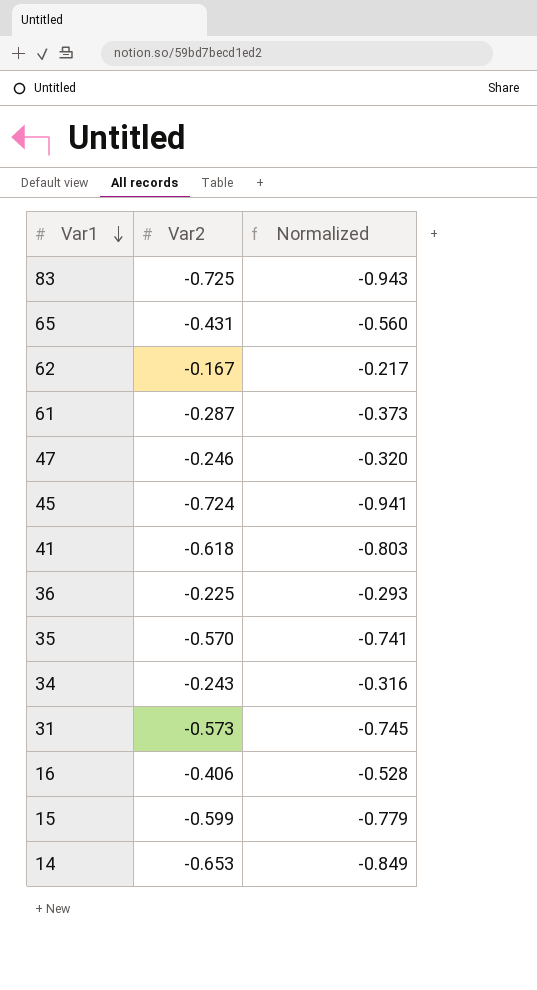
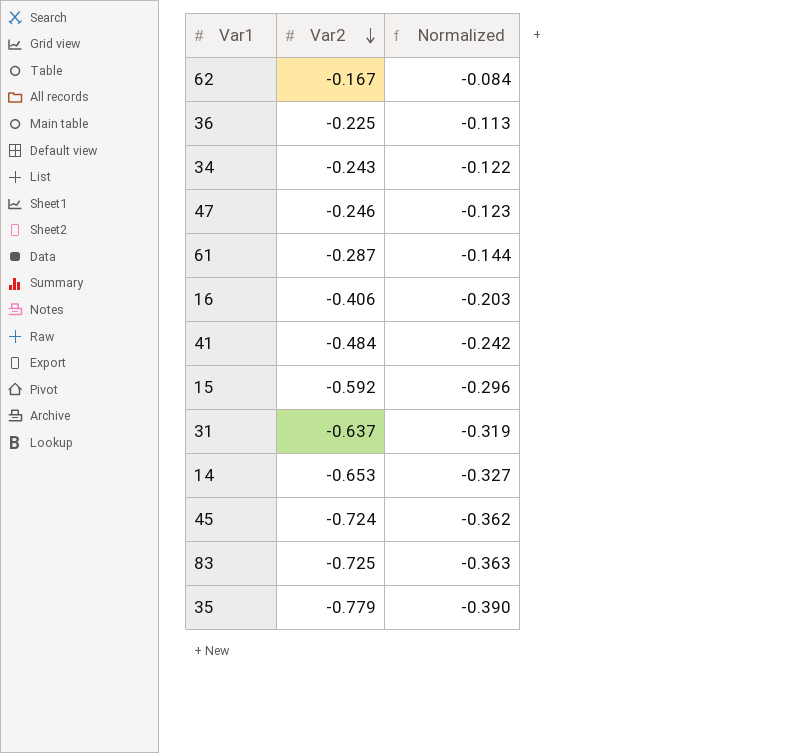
row order: Var1 descending -> Var2 descending
column Normalized | formula: [Var2] * 1.3 -> [Var2] * 0.5
row 65: -0.431 | -0.560 -> none
41 | Var2: -0.618 -> -0.484
15 | Var2: -0.599 -> -0.592
31 | Var2: -0.573 -> -0.637
35 | Var2: -0.570 -> -0.779

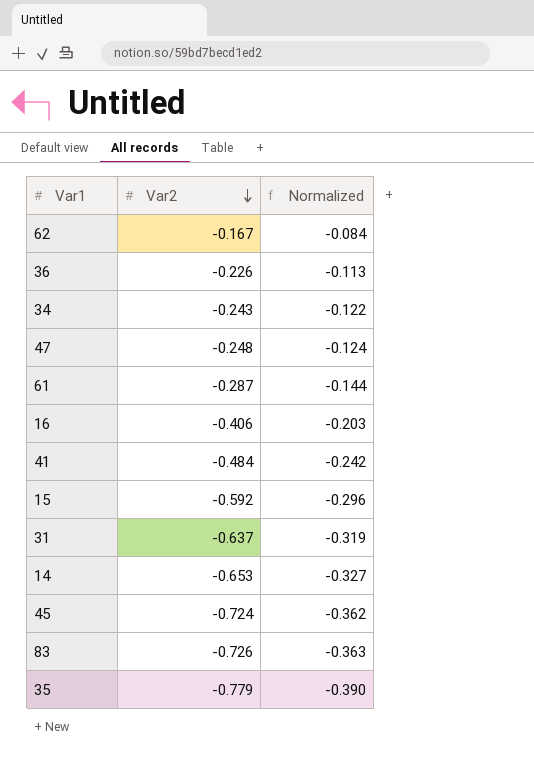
36 | Var2: -0.225 -> -0.226
47 | Var2: -0.246 -> -0.248
47 | Normalized: -0.123 -> -0.124
83 | Var2: -0.725 -> -0.726

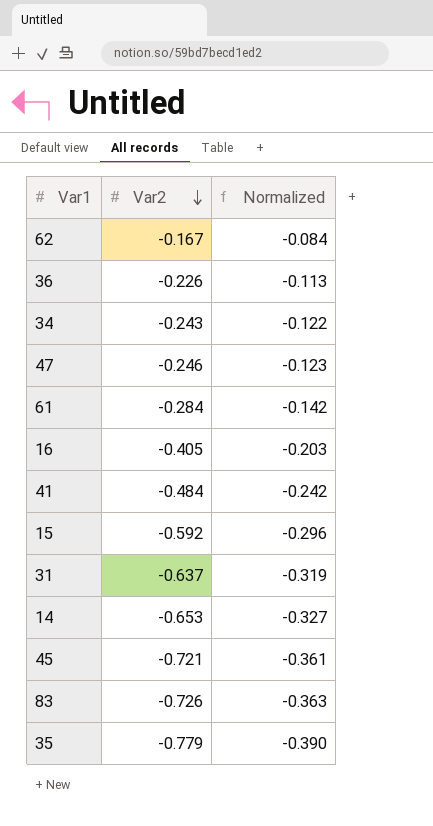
47 | Var2: -0.248 -> -0.246
47 | Normalized: -0.124 -> -0.123
61 | Var2: -0.287 -> -0.284
61 | Normalized: -0.144 -> -0.142
16 | Var2: -0.406 -> -0.405
45 | Var2: -0.724 -> -0.721
45 | Normalized: -0.362 -> -0.361

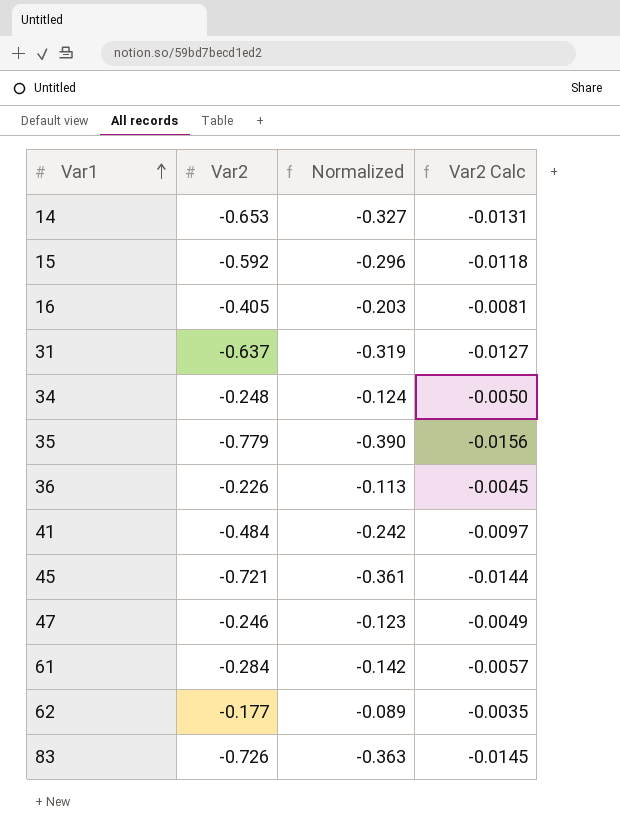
row order: Var2 descending -> Var1 ascending
column Var2 Calc | formula: none -> [Var2] * 0.02
34 | Var2: -0.243 -> -0.248
34 | Normalized: -0.122 -> -0.124
62 | Var2: -0.167 -> -0.177
62 | Normalized: -0.084 -> -0.089

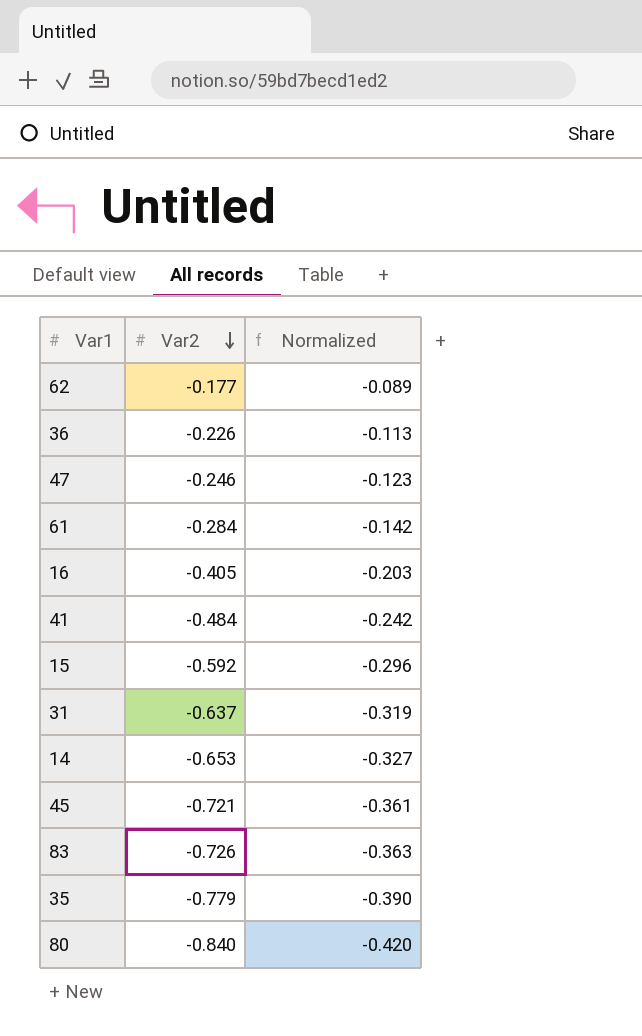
row order: Var1 ascending -> Var2 descending
column Var2 Calc | formula: [Var2] * 0.02 -> none
row 34: -0.248 | -0.124 | -0.0050 -> none
row 80: none -> -0.840 | -0.420

